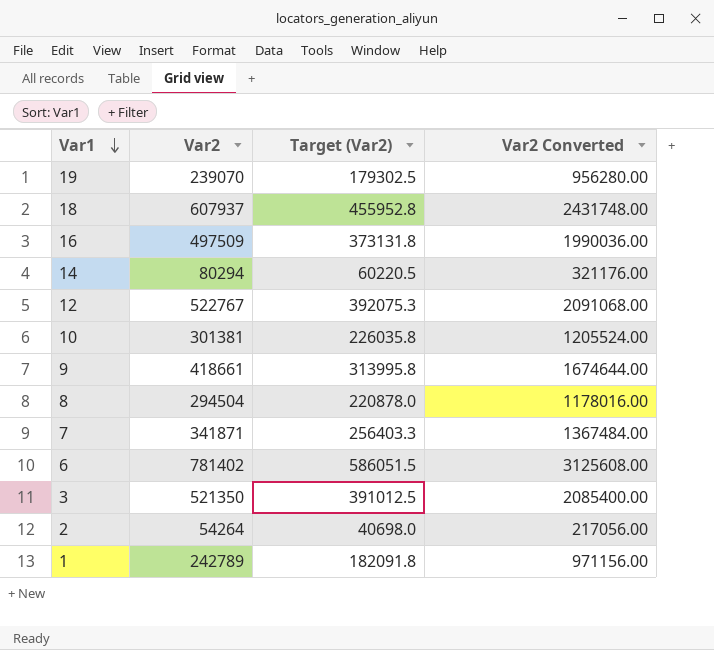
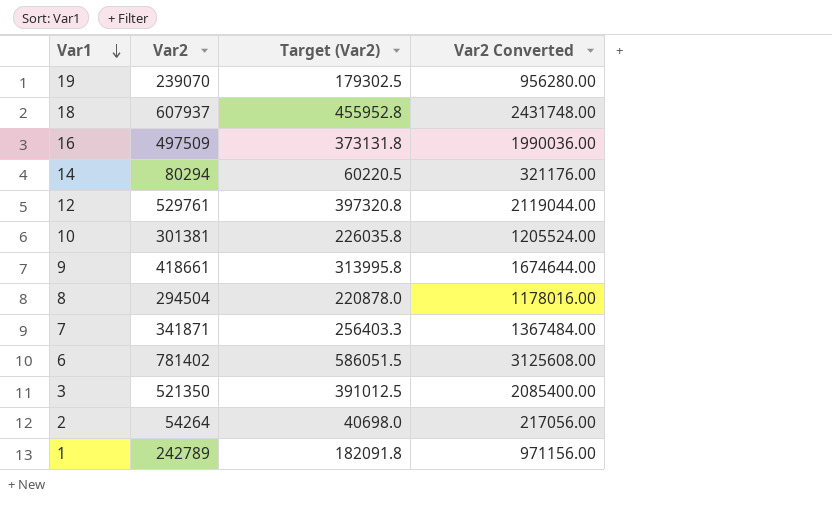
12 | Var2: 522767 -> 529761
12 | Target (Var2): 392075.3 -> 397320.8
12 | Var2 Converted: 2091068.00 -> 2119044.00

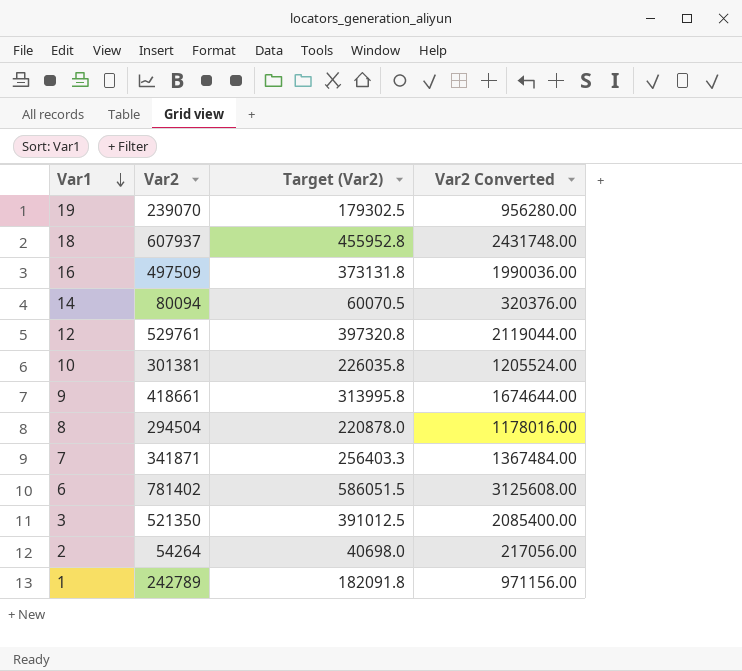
14 | Var2: 80294 -> 80094
14 | Target (Var2): 60220.5 -> 60070.5
14 | Var2 Converted: 321176.00 -> 320376.00

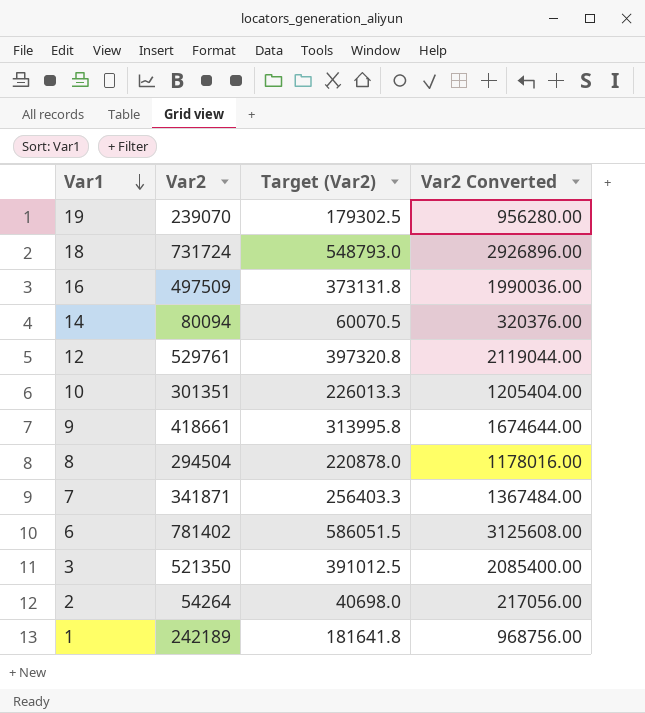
18 | Var2: 607937 -> 731724
18 | Target (Var2): 455952.8 -> 548793.0
18 | Var2 Converted: 2431748.00 -> 2926896.00
10 | Var2: 301381 -> 301351
10 | Target (Var2): 226035.8 -> 226013.3
10 | Var2 Converted: 1205524.00 -> 1205404.00
1 | Var2: 242789 -> 242189
1 | Target (Var2): 182091.8 -> 181641.8
1 | Var2 Converted: 971156.00 -> 968756.00

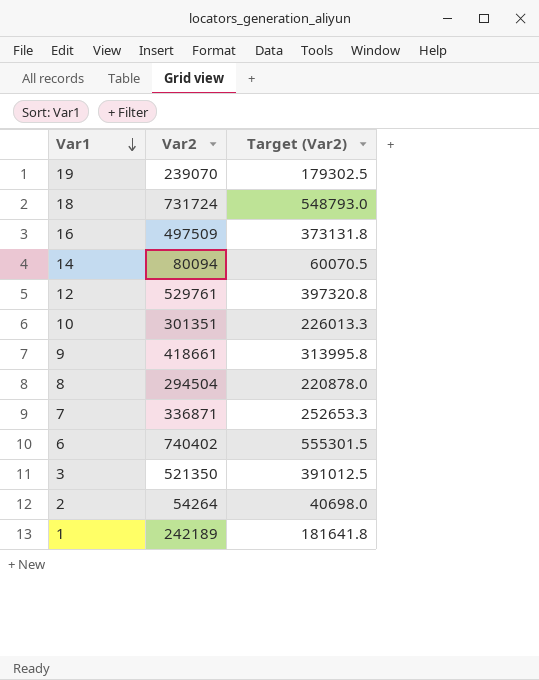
column Var2 Converted | formula: [Var2] * 4 -> none
7 | Var2: 341871 -> 336871
7 | Target (Var2): 256403.3 -> 252653.3
6 | Var2: 781402 -> 740402
6 | Target (Var2): 586051.5 -> 555301.5

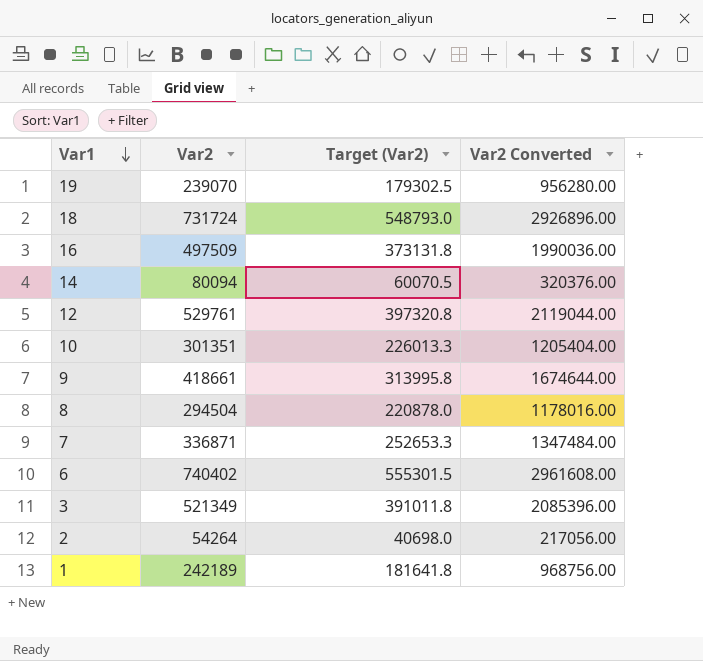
column Var2 Converted | formula: none -> [Var2] * 4
3 | Var2: 521350 -> 521349
3 | Target (Var2): 391012.5 -> 391011.8

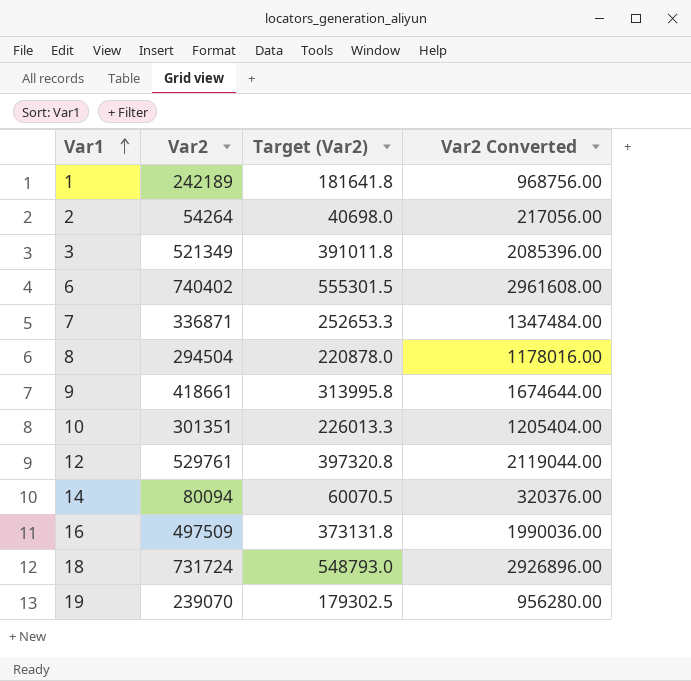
row order: Var1 descending -> Var1 ascending

